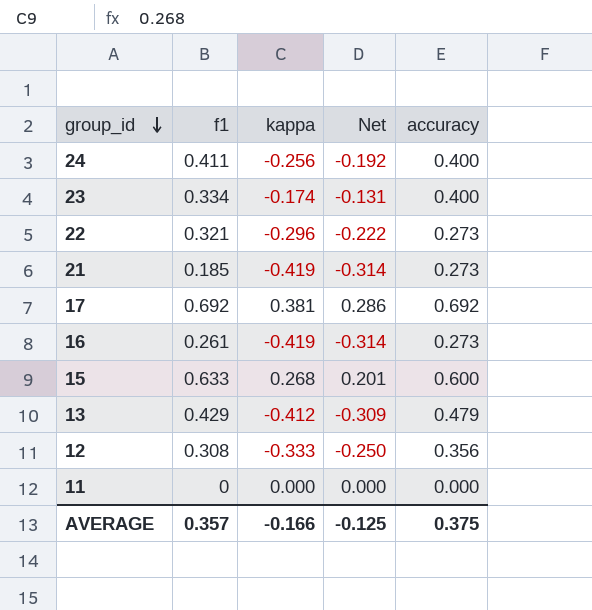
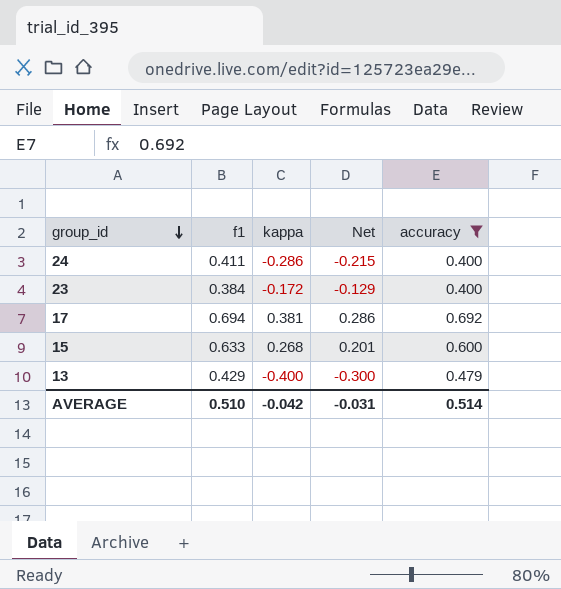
filter: none -> accuracy >= 0.400
24 | kappa: -0.256 -> -0.286
24 | Net: -0.192 -> -0.215
23 | f1: 0.334 -> 0.384
23 | kappa: -0.174 -> -0.172
23 | Net: -0.131 -> -0.129
17 | f1: 0.692 -> 0.694
13 | kappa: -0.412 -> -0.400
13 | Net: -0.309 -> -0.300
AVERAGE | f1: 0.357 -> 0.510
AVERAGE | kappa: -0.166 -> -0.042
AVERAGE | Net: -0.125 -> -0.031
AVERAGE | accuracy: 0.375 -> 0.514

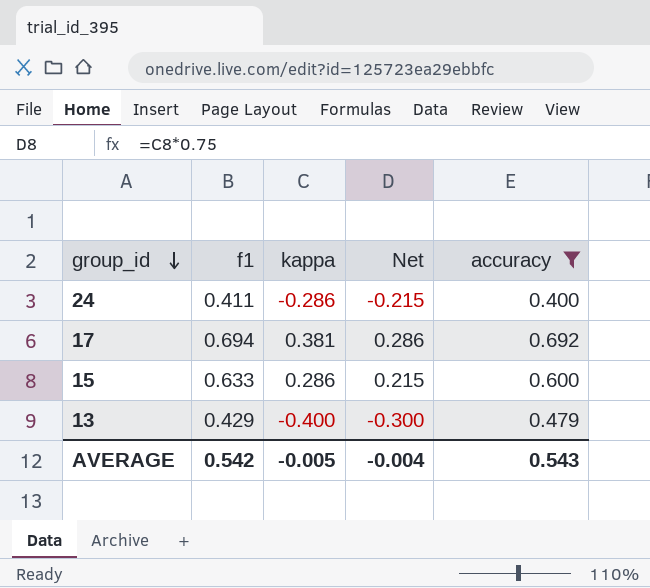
row 23: 0.384 | -0.172 | -0.129 | 0.400 -> none
15 | kappa: 0.268 -> 0.286
15 | Net: 0.201 -> 0.215
AVERAGE | f1: 0.510 -> 0.542
AVERAGE | kappa: -0.042 -> -0.005
AVERAGE | Net: -0.031 -> -0.004
AVERAGE | accuracy: 0.514 -> 0.543

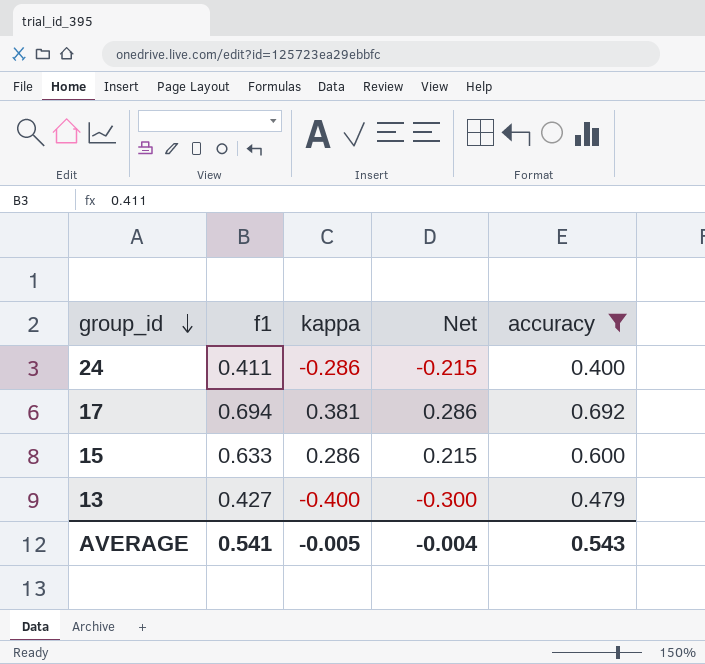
13 | f1: 0.429 -> 0.427
AVERAGE | f1: 0.542 -> 0.541

